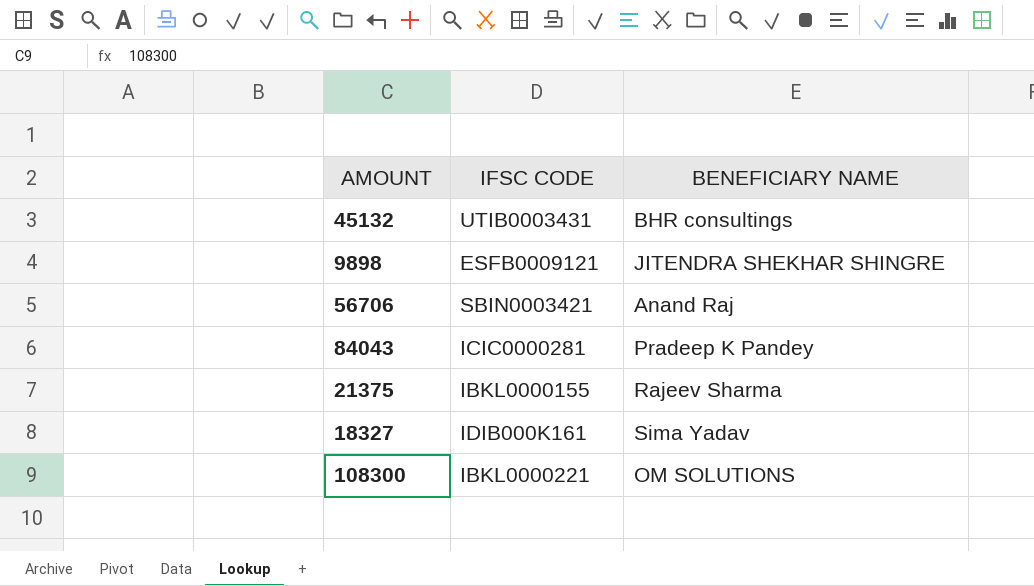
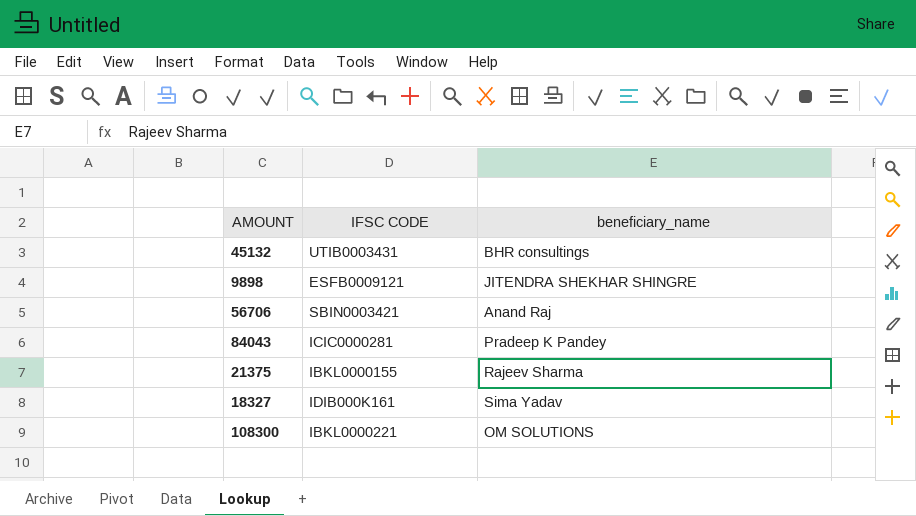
column name: BENEFICIARY NAME -> beneficiary_name

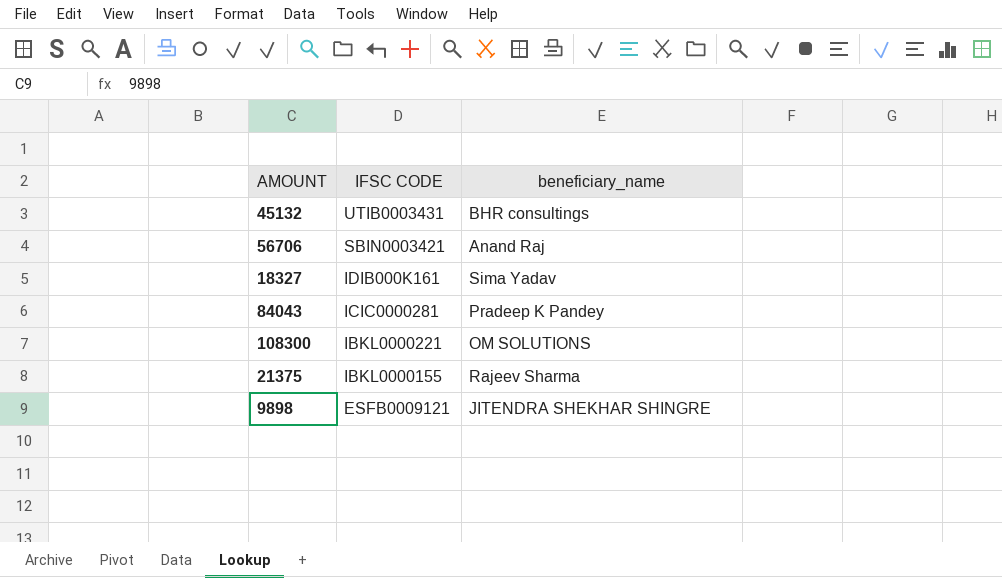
row order: none -> IFSC CODE descending

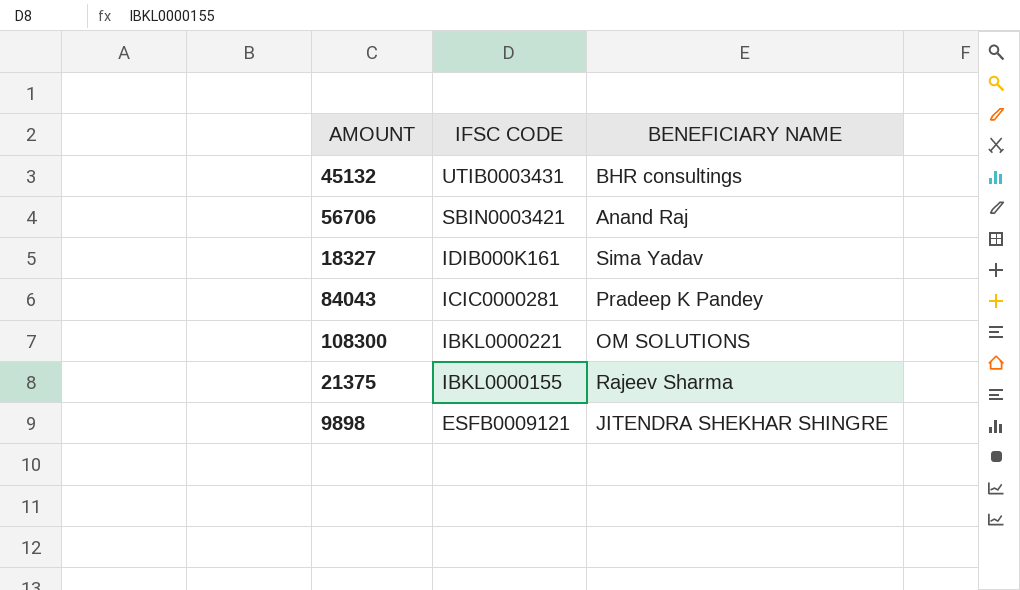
column name: beneficiary_name -> BENEFICIARY NAME

